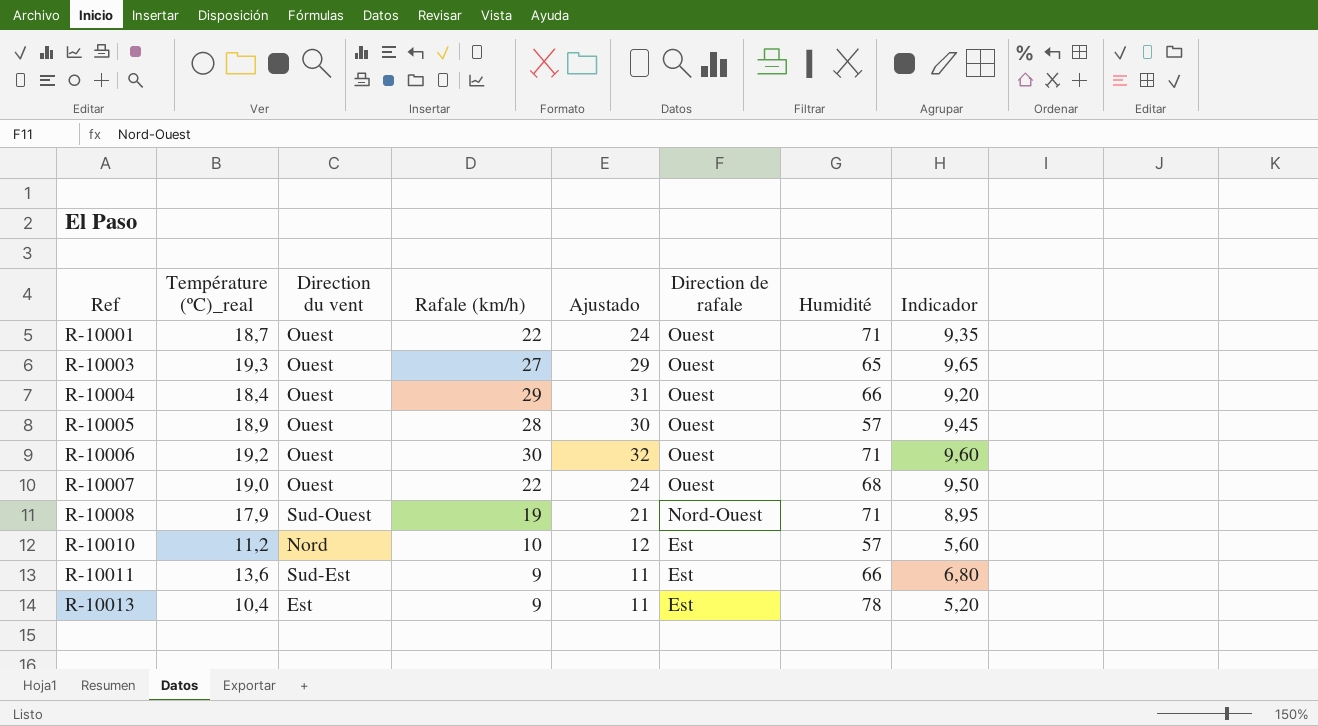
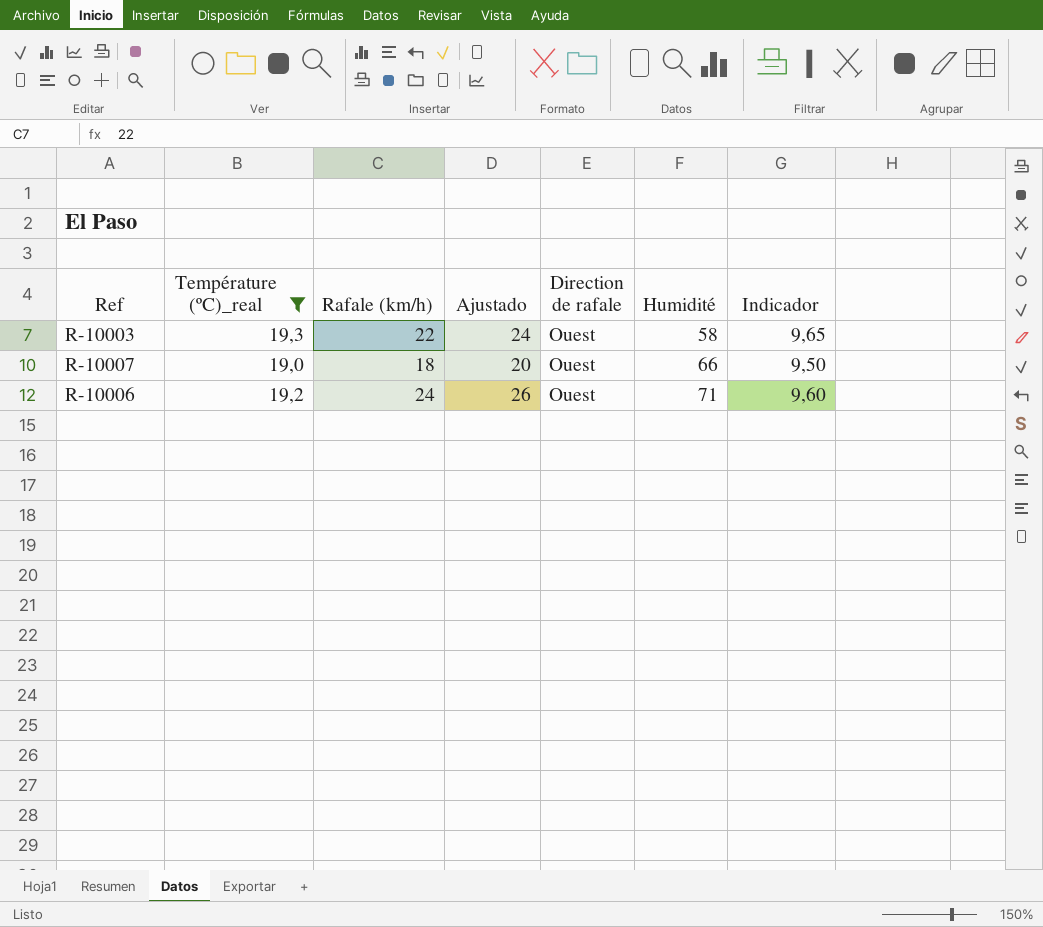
filter: none -> Température (ºC)_real >= 19,0
row order: Ref ascending -> Humidité ascending
column Direction du vent | position: 3 -> none
R-10003 | Rafale (km/h): 27 -> 22
R-10003 | Ajustado: 29 -> 24
R-10003 | Humidité: 65 -> 58
R-10007 | Rafale (km/h): 22 -> 18
R-10007 | Ajustado: 24 -> 20
R-10007 | Humidité: 68 -> 66
R-10006 | Rafale (km/h): 30 -> 24
R-10006 | Ajustado: 32 -> 26

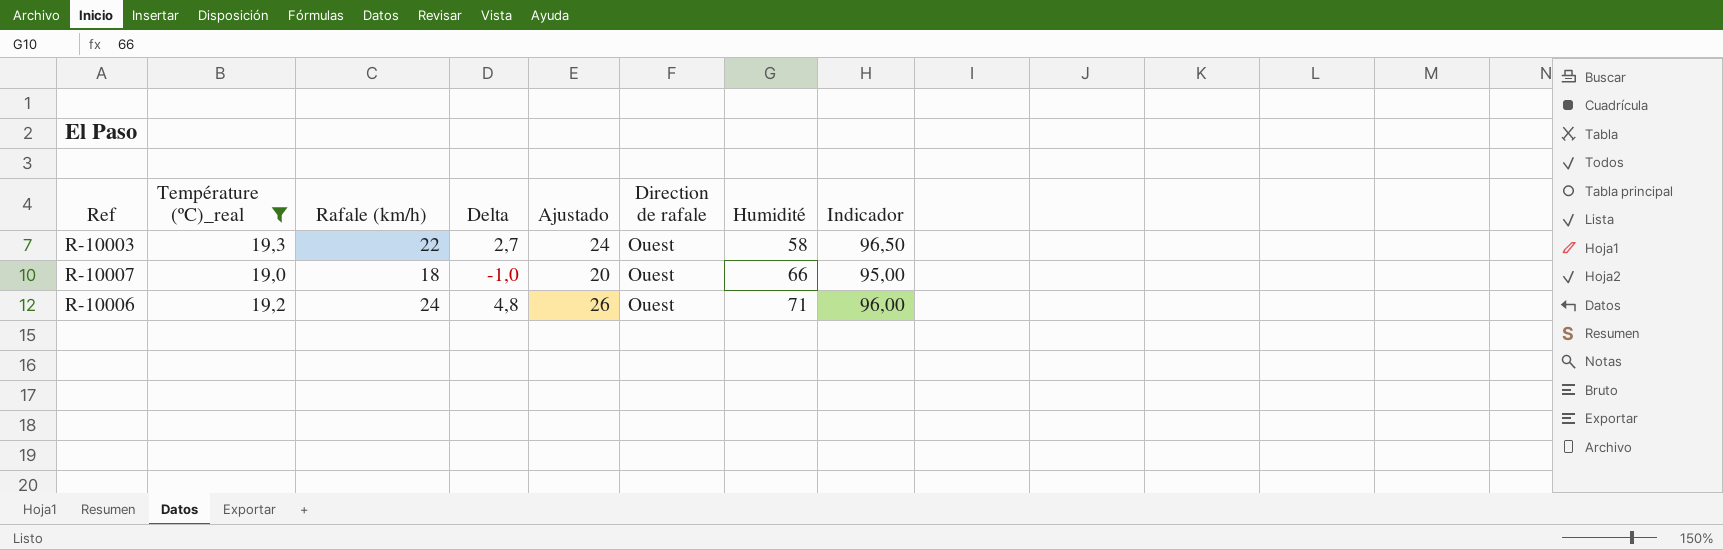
column Delta | formula: none -> [Rafale (km/h)] - [Température (ºC)_real]
column Indicador | formula: [Température (ºC)_real] * 0,5 -> [Température (ºC)_real] * 5

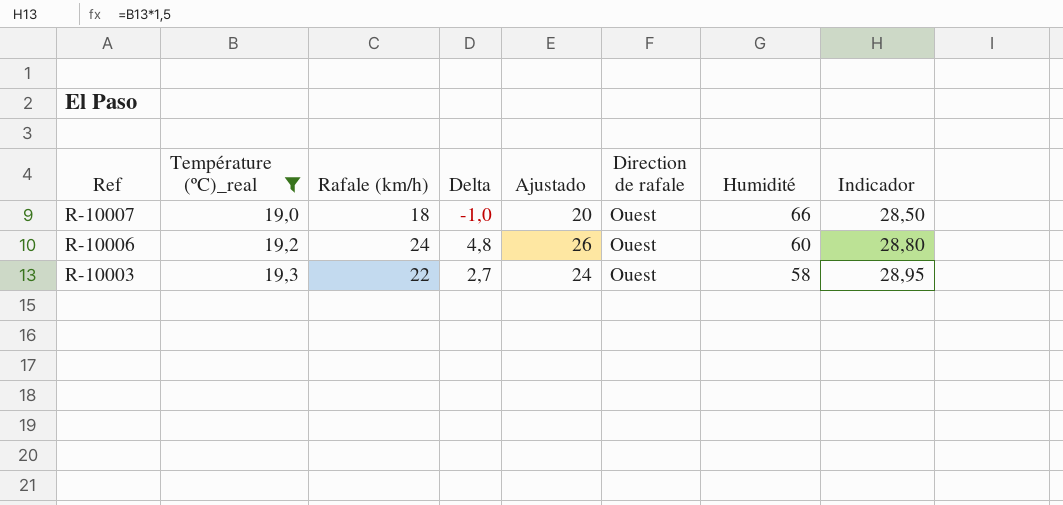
row order: Humidité ascending -> Ref descending
column Indicador | formula: [Température (ºC)_real] * 5 -> [Température (ºC)_real] * 1,5
R-10006 | Humidité: 71 -> 60

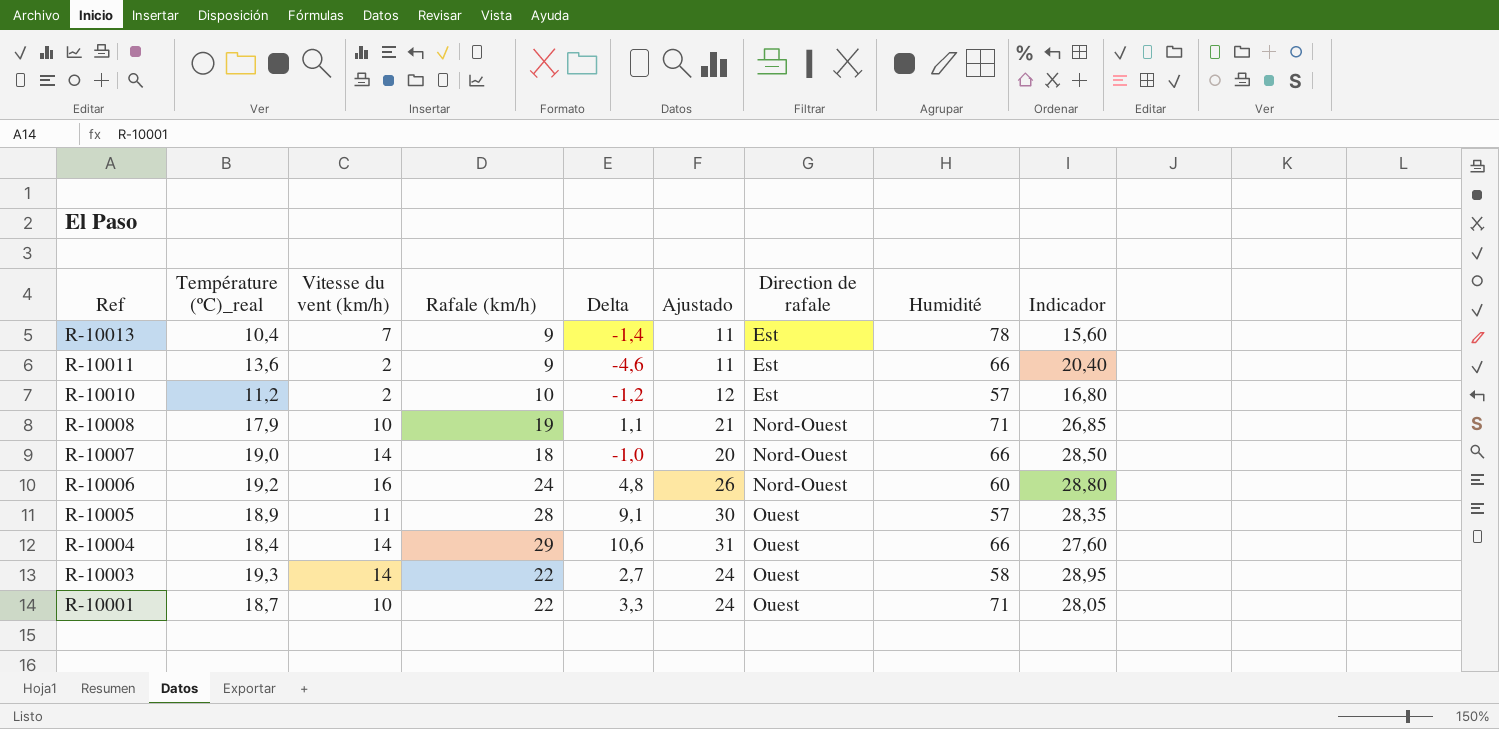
filter: Température (ºC)_real >= 19,0 -> none
column Vitesse du vent (km/h) | position: none -> 3
R-10007 | Direction de rafale: Ouest -> Nord-Ouest
R-10006 | Direction de rafale: Ouest -> Nord-Ouest

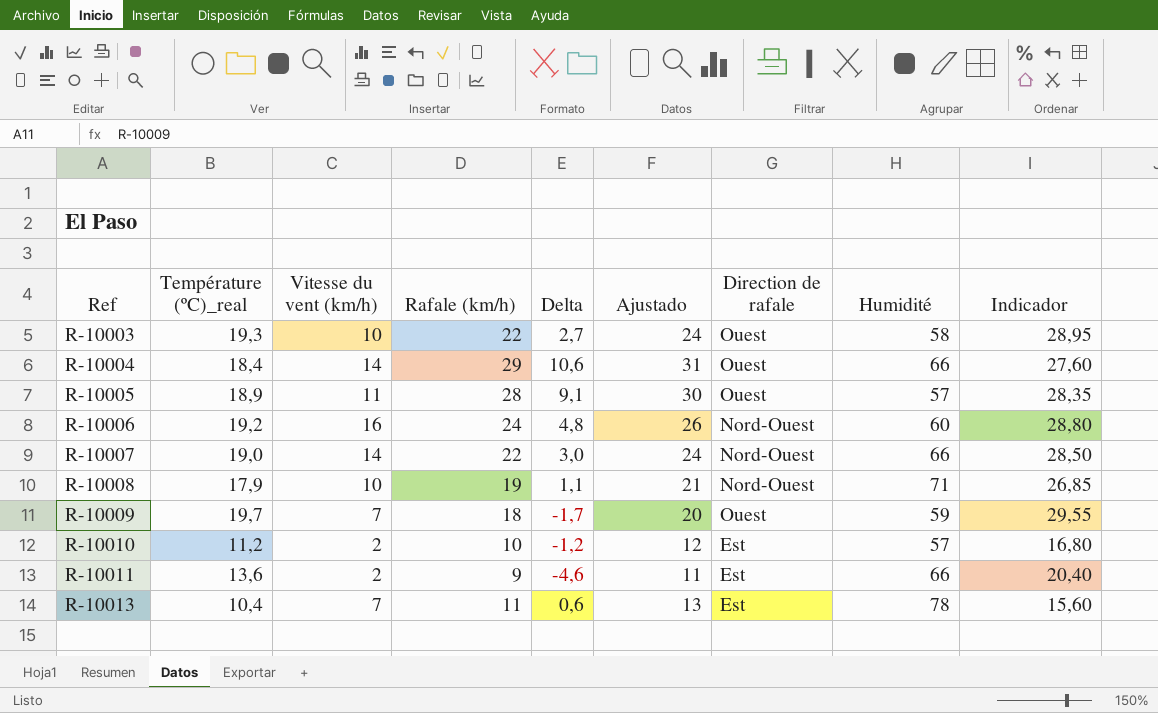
row order: Ref descending -> Ref ascending
row R-10001: 18,7 | 10 | 22 | 3,3 | 24 | Ouest | 71 | 28,05 -> none
R-10003 | Vitesse du vent (km/h): 14 -> 10
R-10007 | Rafale (km/h): 18 -> 22
R-10007 | Delta: -1,0 -> 3,0
R-10007 | Ajustado: 20 -> 24
row R-10009: none -> 19,7 | 7 | 18 | -1,7 | 20 | Ouest | 59 | 29,55
R-10013 | Rafale (km/h): 9 -> 11
R-10013 | Delta: -1,4 -> 0,6
R-10013 | Ajustado: 11 -> 13

